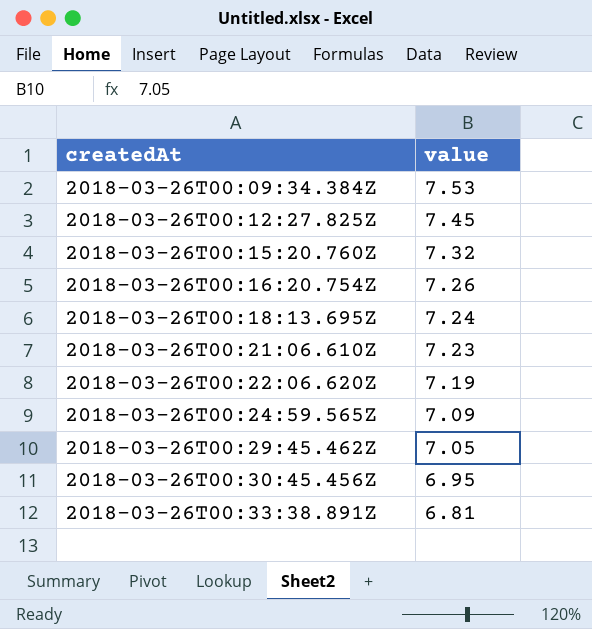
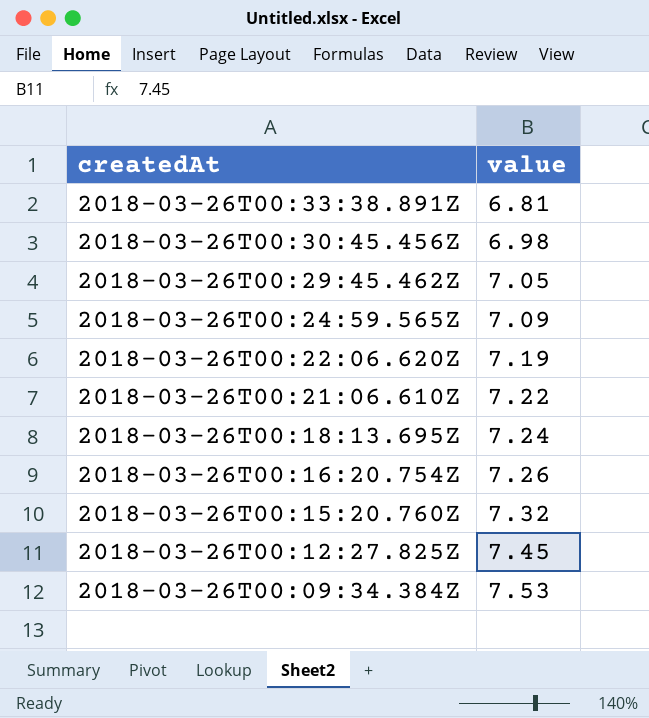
row order: createdAt ascending -> createdAt descending
2018-03-26T00:30:45.456Z | value: 6.95 -> 6.98
2018-03-26T00:21:06.610Z | value: 7.23 -> 7.22

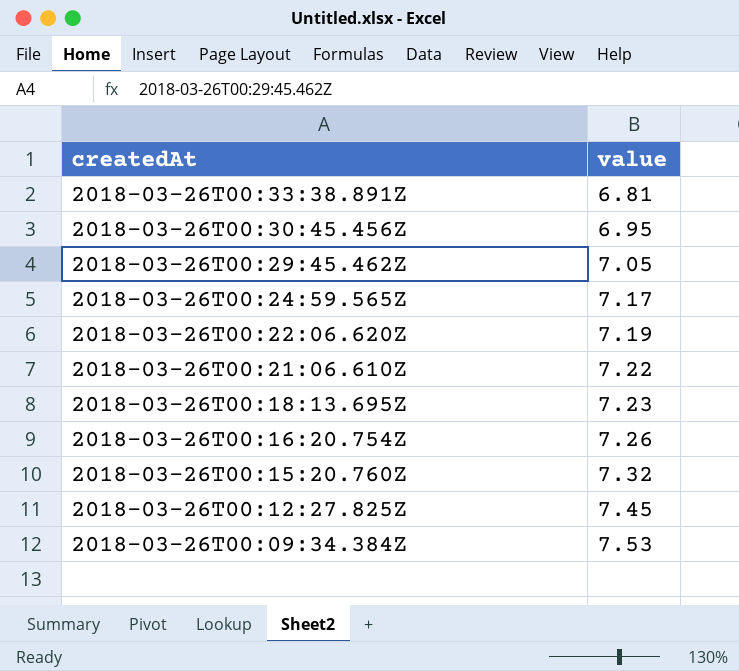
2018-03-26T00:30:45.456Z | value: 6.98 -> 6.95
2018-03-26T00:24:59.565Z | value: 7.09 -> 7.17
2018-03-26T00:18:13.695Z | value: 7.24 -> 7.23

